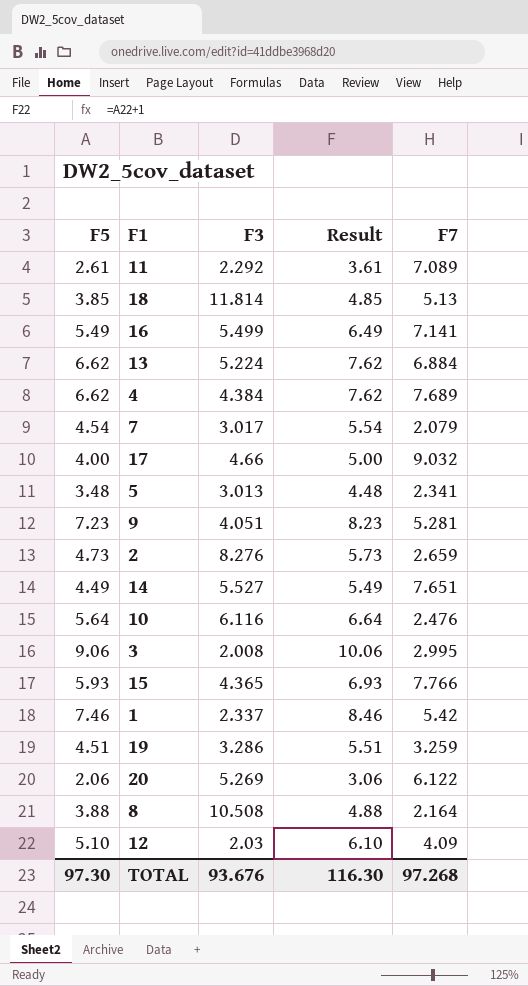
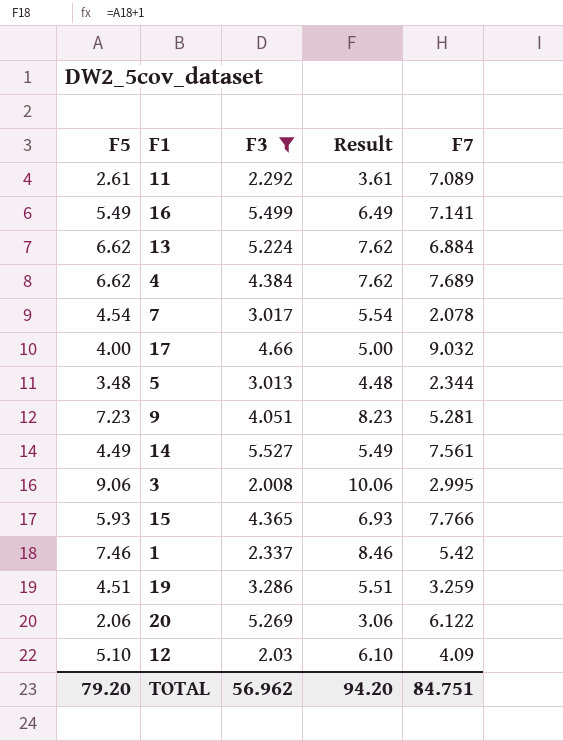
filter: none -> F3 <= 5.527
7 | F7: 2.079 -> 2.078
5 | F7: 2.341 -> 2.344
14 | F7: 7.651 -> 7.561
TOTAL | F5: 97.30 -> 79.20
TOTAL | F3: 93.676 -> 56.962
TOTAL | Result: 116.30 -> 94.20
TOTAL | F7: 97.268 -> 84.751

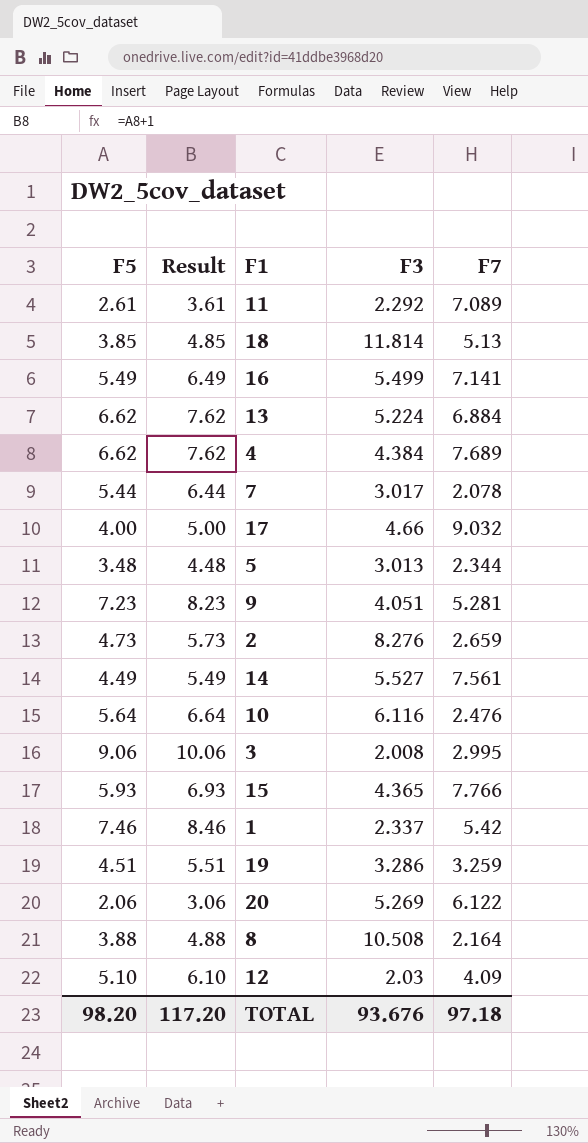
filter: F3 <= 5.527 -> none
column Result | position: 4 -> 2
7 | F5: 4.54 -> 5.44
7 | Result: 5.54 -> 6.44
TOTAL | F5: 79.20 -> 98.20
TOTAL | Result: 94.20 -> 117.20
TOTAL | F3: 56.962 -> 93.676
TOTAL | F7: 84.751 -> 97.18

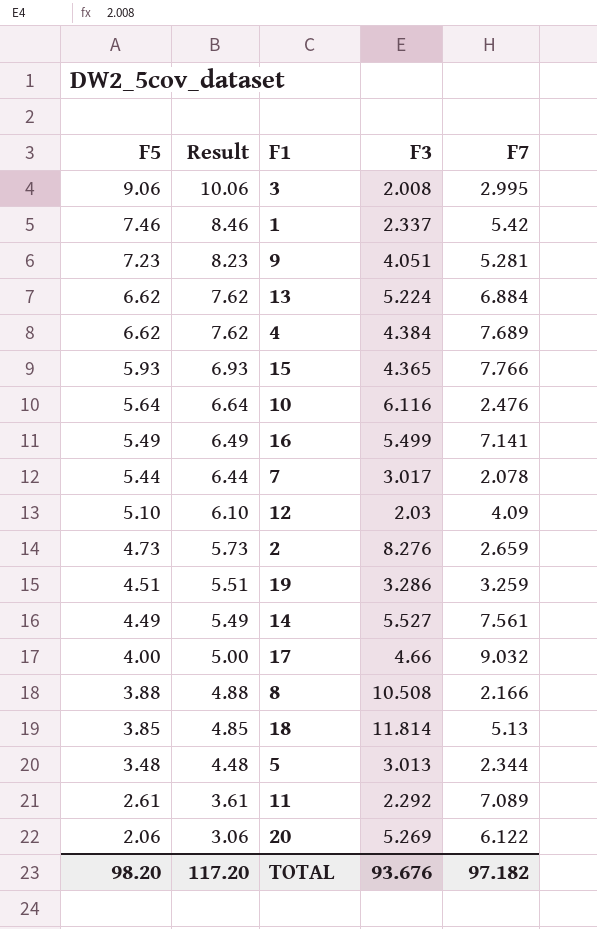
row order: none -> F5 descending
8 | F7: 2.164 -> 2.166
TOTAL | F7: 97.18 -> 97.182

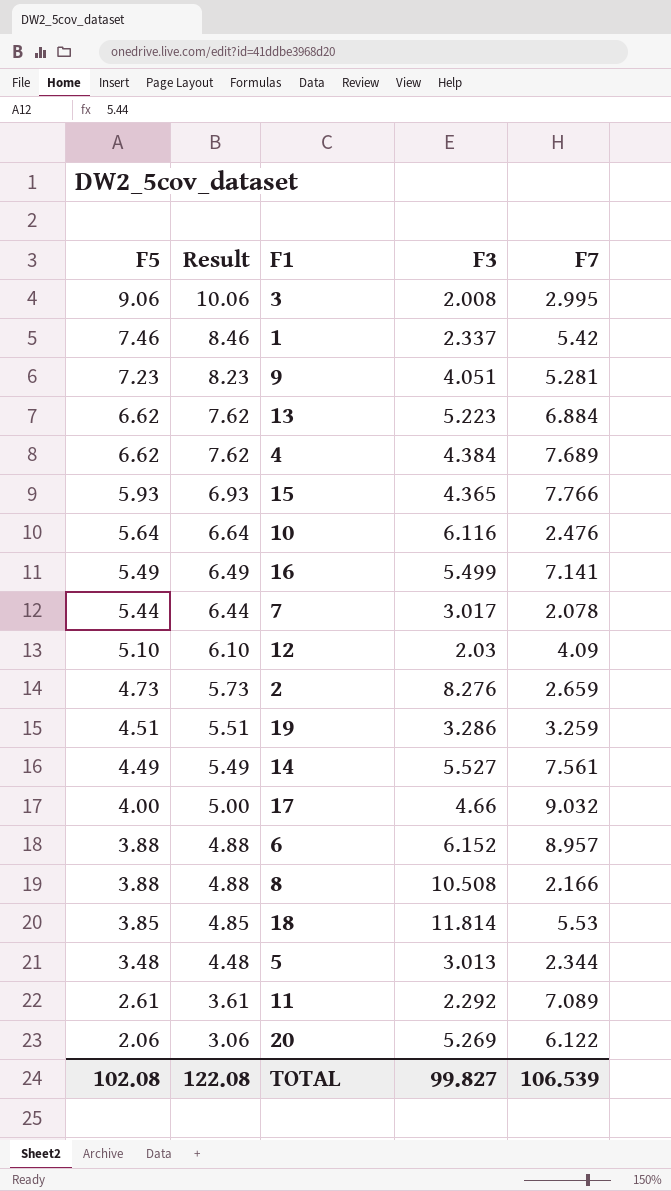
13 | F3: 5.224 -> 5.223
row 6: none -> 3.88 | 4.88 | 6.152 | 8.957
18 | F7: 5.13 -> 5.53
TOTAL | F5: 98.20 -> 102.08
TOTAL | Result: 117.20 -> 122.08
TOTAL | F3: 93.676 -> 99.827
TOTAL | F7: 97.182 -> 106.539

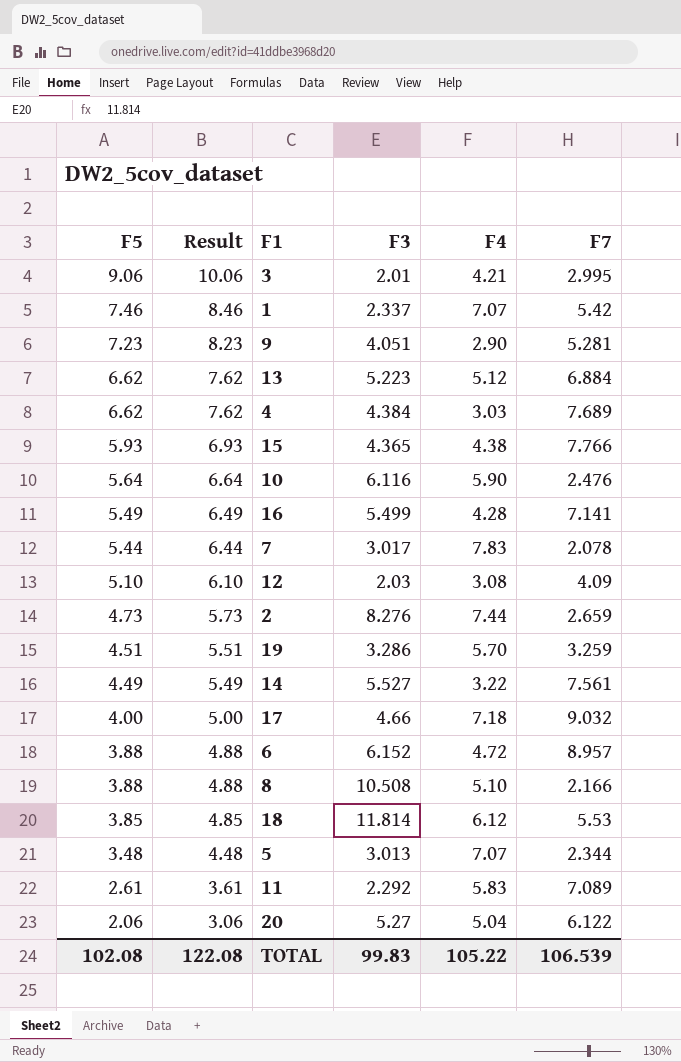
column F4 | position: none -> 5
3 | F3: 2.008 -> 2.01
20 | F3: 5.269 -> 5.27
TOTAL | F3: 99.827 -> 99.83

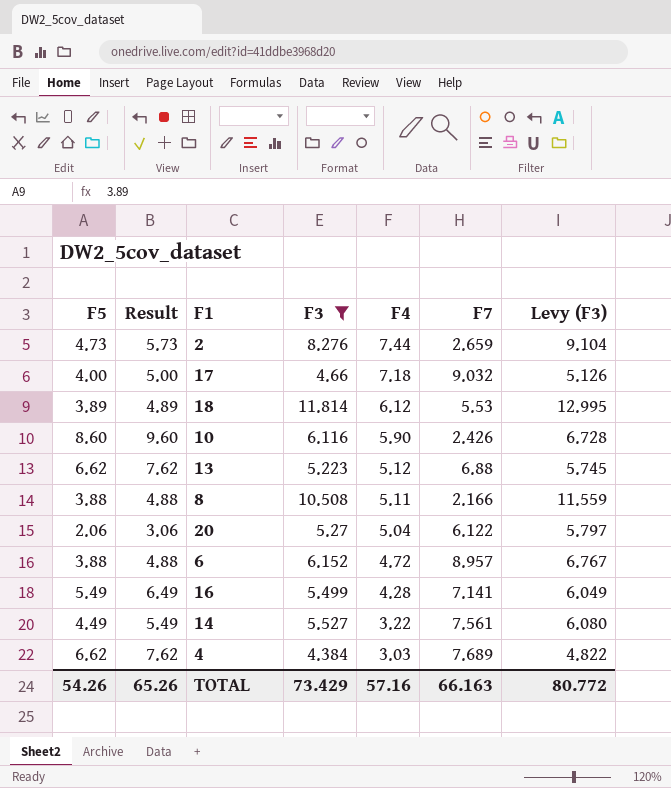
filter: none -> F3 >= 4.384
row order: F5 descending -> F4 descending
column Levy (F3) | formula: none -> [F3] * 1.1
18 | F5: 3.85 -> 3.89
18 | Result: 4.85 -> 4.89
10 | F5: 5.64 -> 8.60
10 | Result: 6.64 -> 9.60
10 | F7: 2.476 -> 2.426
13 | F7: 6.884 -> 6.88
8 | F4: 5.10 -> 5.11
TOTAL | F5: 102.08 -> 54.26
TOTAL | Result: 122.08 -> 65.26
TOTAL | F3: 99.83 -> 73.429
TOTAL | F4: 105.22 -> 57.16
TOTAL | F7: 106.539 -> 66.163

